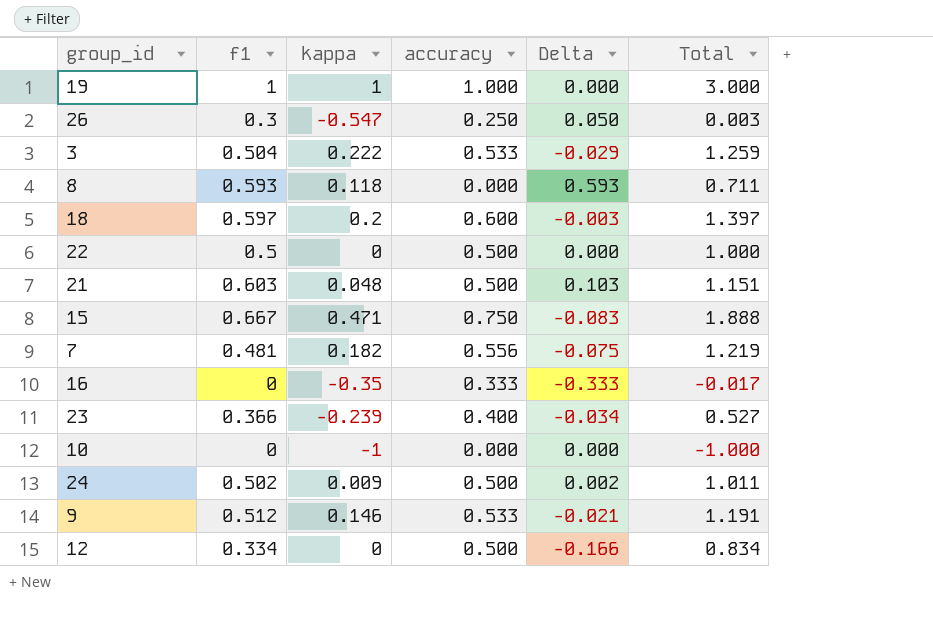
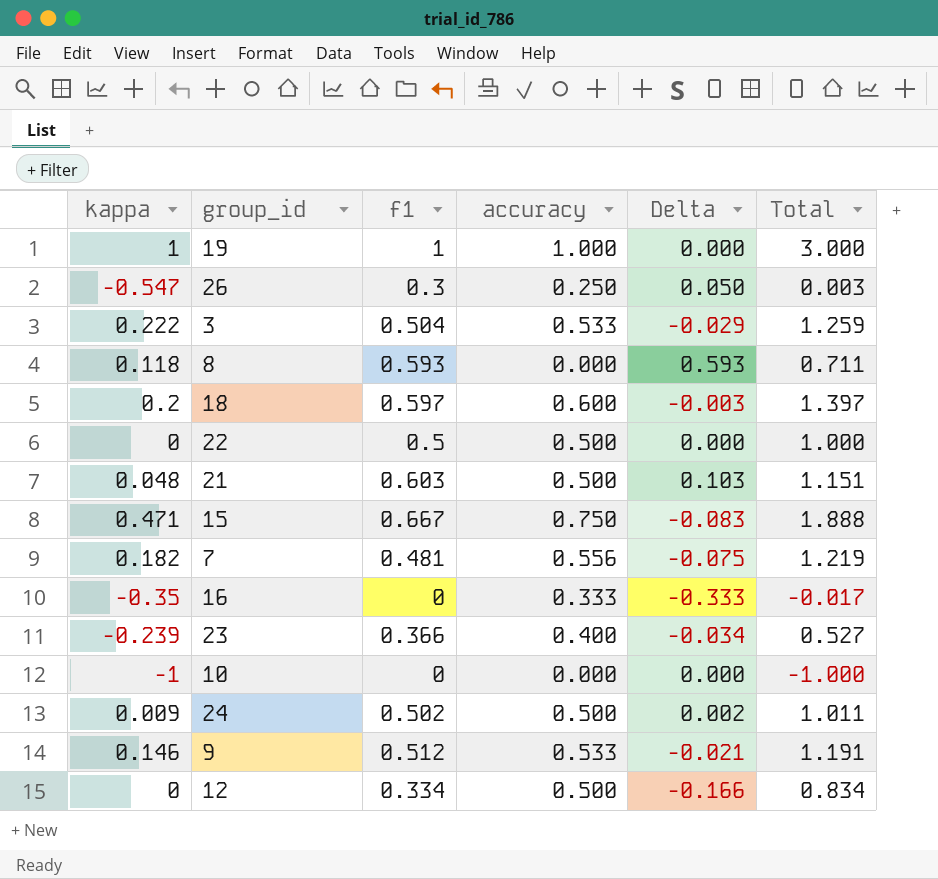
column kappa | position: 3 -> 1

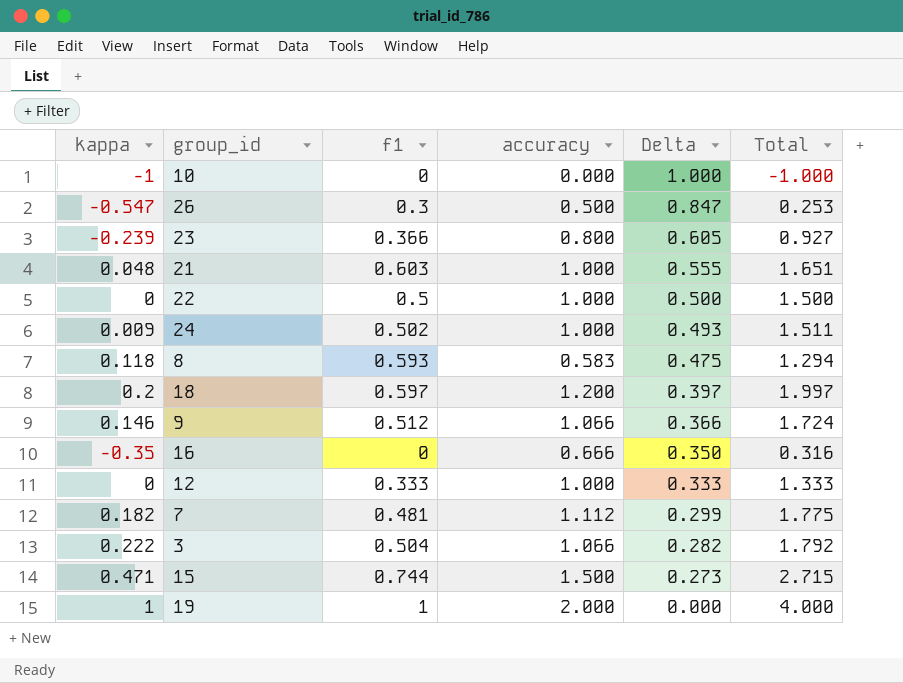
row order: none -> Delta descending
column Delta | formula: [f1] - [accuracy] -> [f1] - [kappa]
26 | accuracy: 0.250 -> 0.500
26 | Total: 0.003 -> 0.253
23 | accuracy: 0.400 -> 0.800
23 | Total: 0.527 -> 0.927
21 | accuracy: 0.500 -> 1.000
21 | Total: 1.151 -> 1.651
22 | accuracy: 0.500 -> 1.000
22 | Total: 1.000 -> 1.500
24 | accuracy: 0.500 -> 1.000
24 | Total: 1.011 -> 1.511
8 | accuracy: 0.000 -> 0.583
8 | Total: 0.711 -> 1.294
18 | accuracy: 0.600 -> 1.200
18 | Total: 1.397 -> 1.997
9 | accuracy: 0.533 -> 1.066
9 | Total: 1.191 -> 1.724
16 | accuracy: 0.333 -> 0.666
16 | Total: -0.017 -> 0.316
12 | f1: 0.334 -> 0.333
12 | accuracy: 0.500 -> 1.000
12 | Total: 0.834 -> 1.333
7 | accuracy: 0.556 -> 1.112
7 | Total: 1.219 -> 1.775
3 | accuracy: 0.533 -> 1.066
3 | Total: 1.259 -> 1.792
15 | f1: 0.667 -> 0.744
15 | accuracy: 0.750 -> 1.500
15 | Total: 1.888 -> 2.715
19 | accuracy: 1.000 -> 2.000
19 | Total: 3.000 -> 4.000

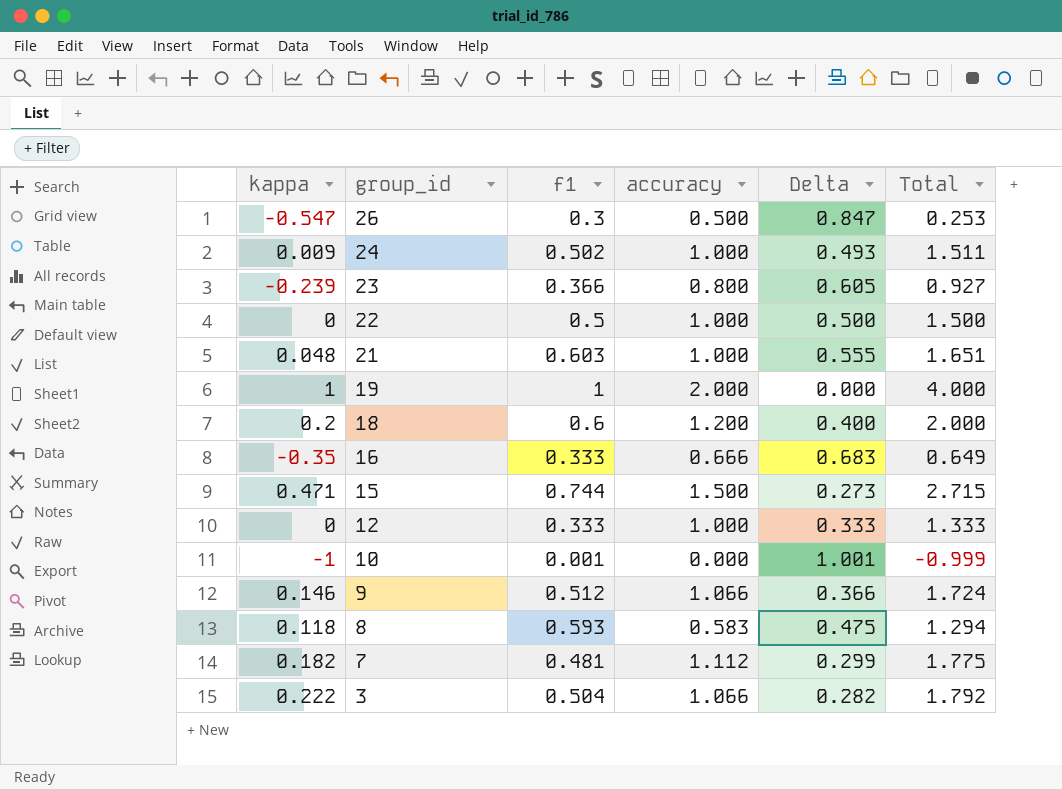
row order: Delta descending -> group_id descending
18 | f1: 0.597 -> 0.6
18 | Delta: 0.397 -> 0.400
18 | Total: 1.997 -> 2.000
16 | f1: 0 -> 0.333
16 | Delta: 0.350 -> 0.683
16 | Total: 0.316 -> 0.649
10 | f1: 0 -> 0.001
10 | Delta: 1.000 -> 1.001
10 | Total: -1.000 -> -0.999

